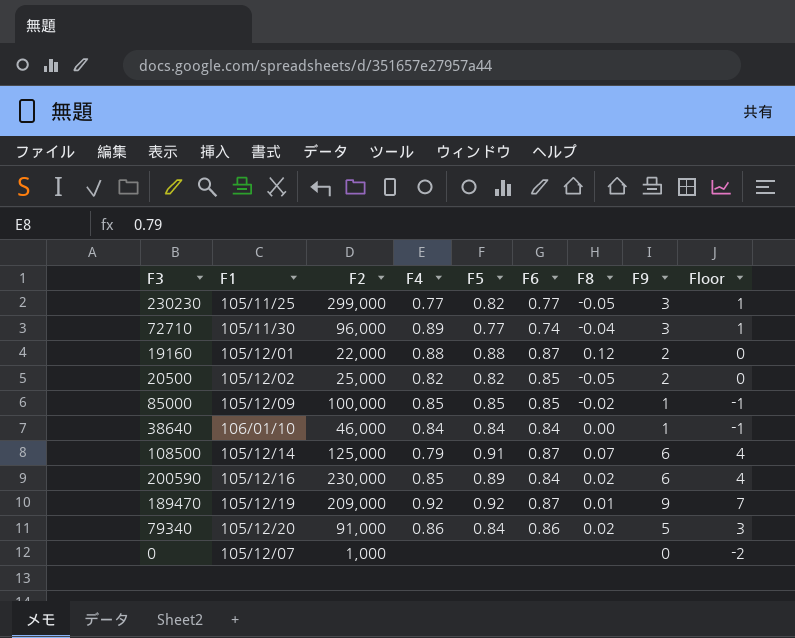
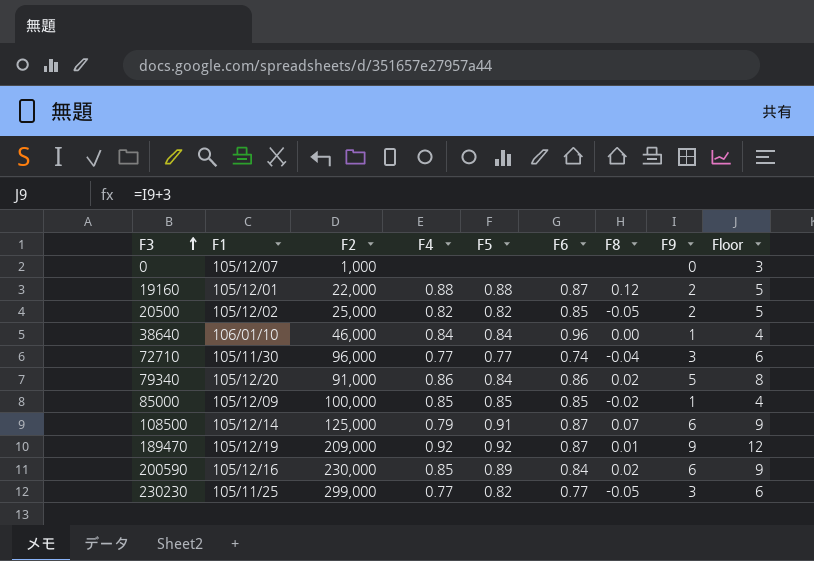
row order: none -> F3 ascending
column Floor | formula: [F9] - 2 -> [F9] + 3
38640 | F6: 0.84 -> 0.96
72710 | F4: 0.89 -> 0.77

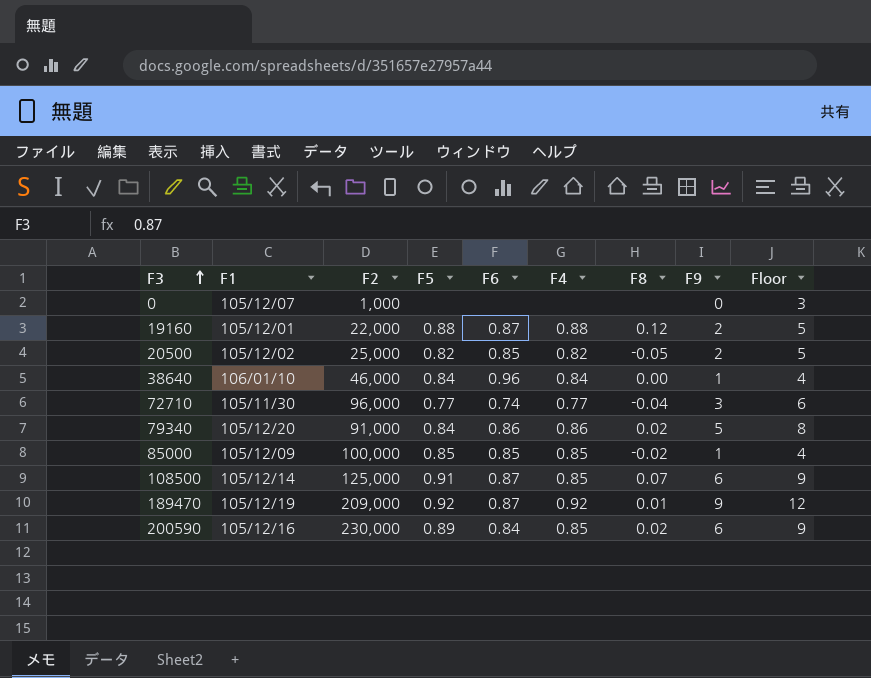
column F4 | position: 4 -> 6
row 230230: 105/11/25 | 299,000 | 0.77 | 0.82 | 0.77 | -0.05 | 3 | 6 -> none
108500 | F4: 0.79 -> 0.85

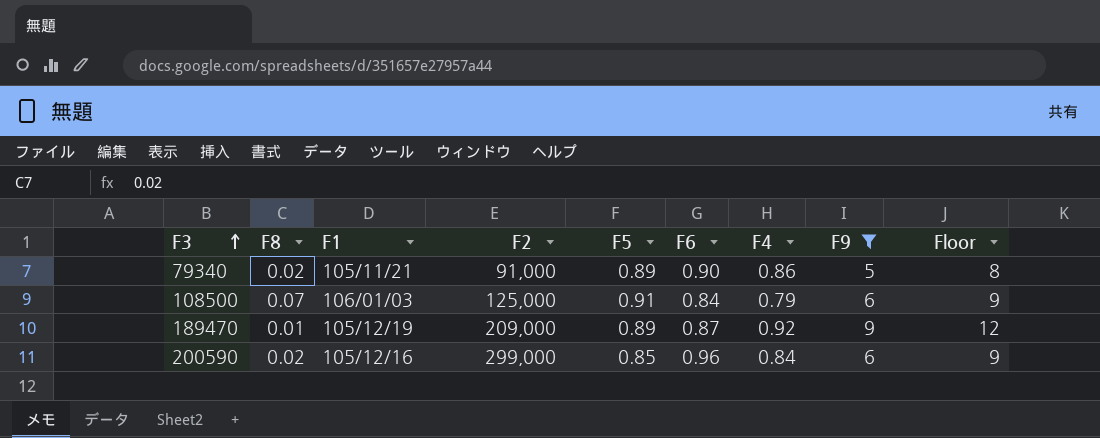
filter: none -> F9 >= 5
column F8 | position: 7 -> 2
79340 | F1: 105/12/20 -> 105/11/21
79340 | F5: 0.84 -> 0.89
79340 | F6: 0.86 -> 0.90
108500 | F1: 105/12/14 -> 106/01/03
108500 | F6: 0.87 -> 0.84
108500 | F4: 0.85 -> 0.79
189470 | F5: 0.92 -> 0.89
200590 | F2: 230,000 -> 299,000
200590 | F5: 0.89 -> 0.85
200590 | F6: 0.84 -> 0.96
200590 | F4: 0.85 -> 0.84

